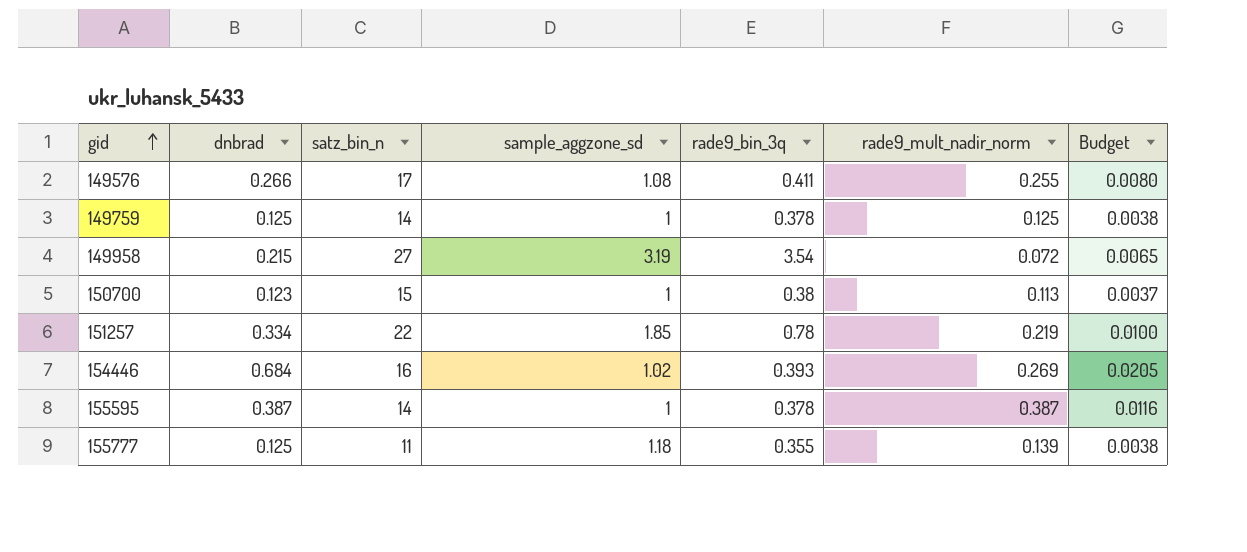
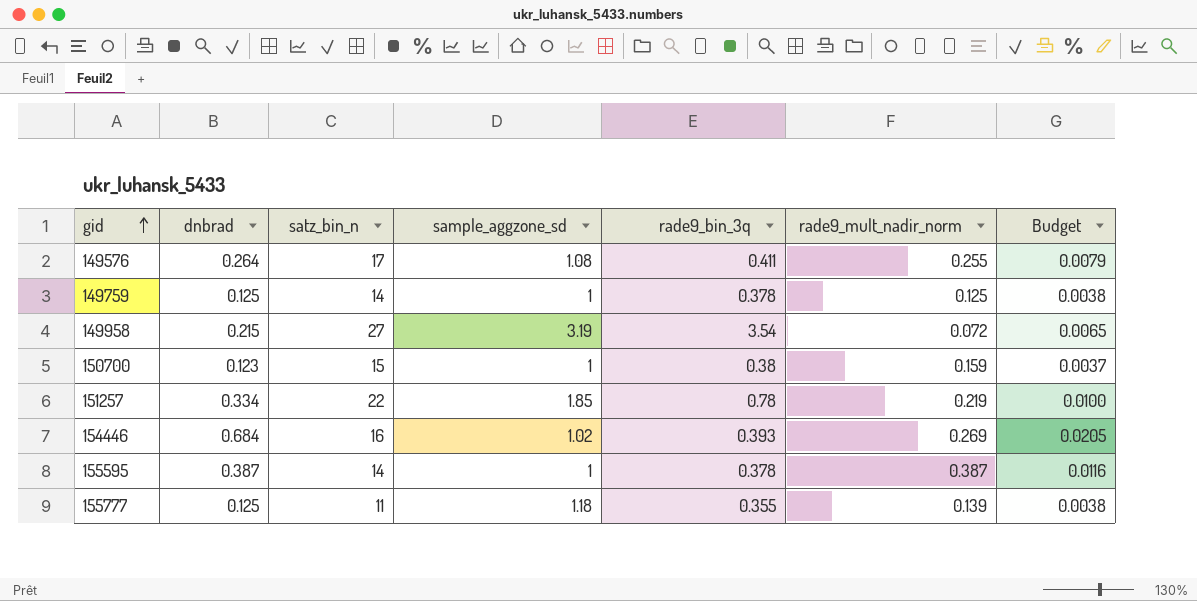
149576 | dnbrad: 0.266 -> 0.264
149576 | Budget: 0.0080 -> 0.0079
150700 | rade9_mult_nadir_norm: 0.113 -> 0.159

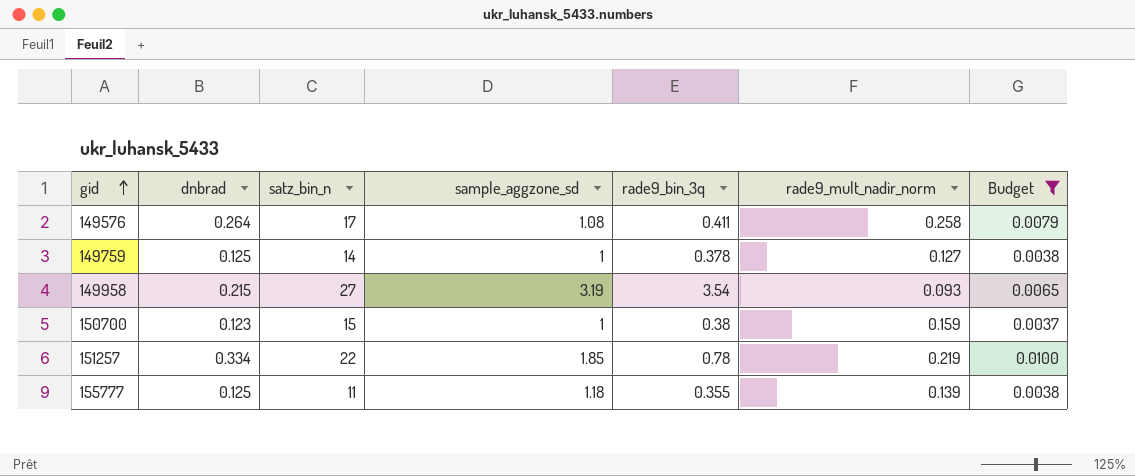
filter: none -> Budget <= 0.0100
149576 | rade9_mult_nadir_norm: 0.255 -> 0.258
149759 | rade9_mult_nadir_norm: 0.125 -> 0.127
149958 | rade9_mult_nadir_norm: 0.072 -> 0.093

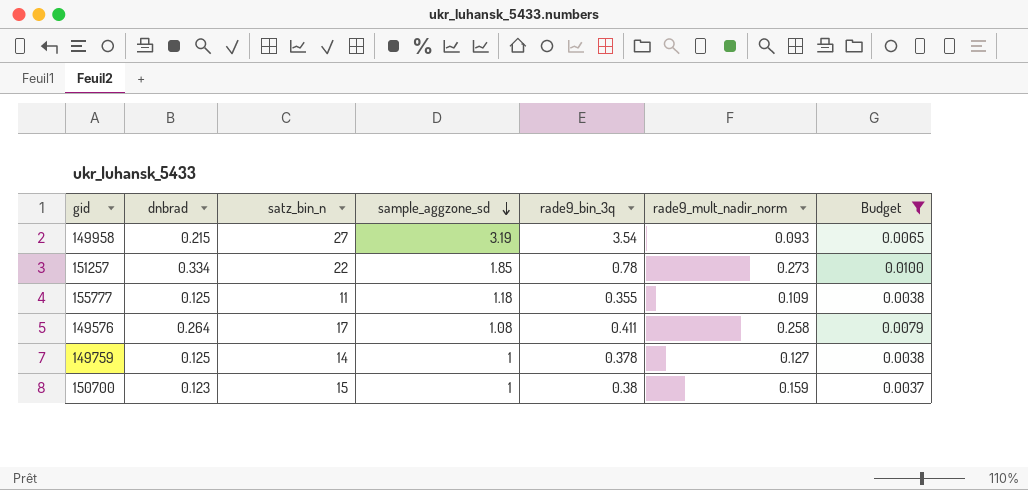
row order: gid ascending -> sample_aggzone_sd descending
151257 | rade9_mult_nadir_norm: 0.219 -> 0.273
155777 | rade9_mult_nadir_norm: 0.139 -> 0.109

